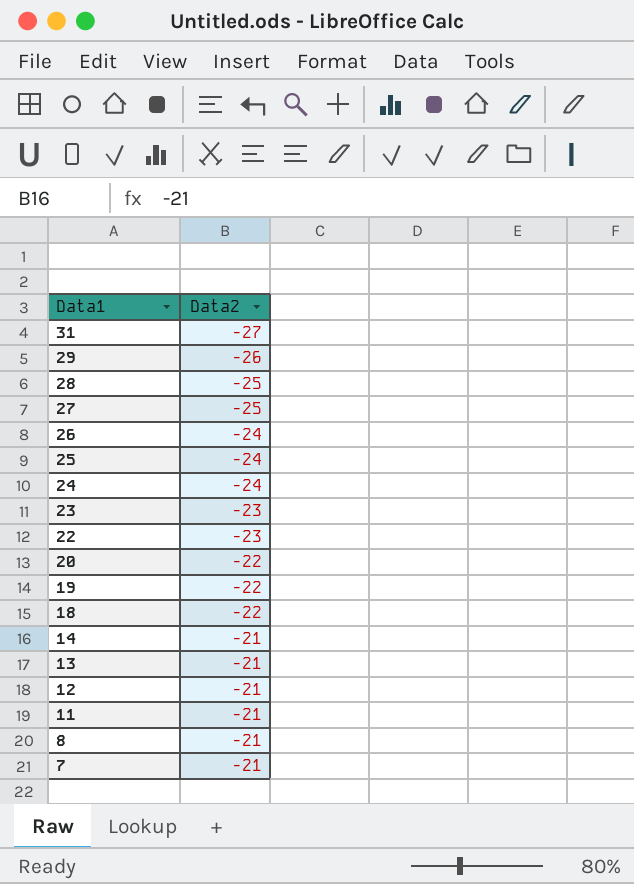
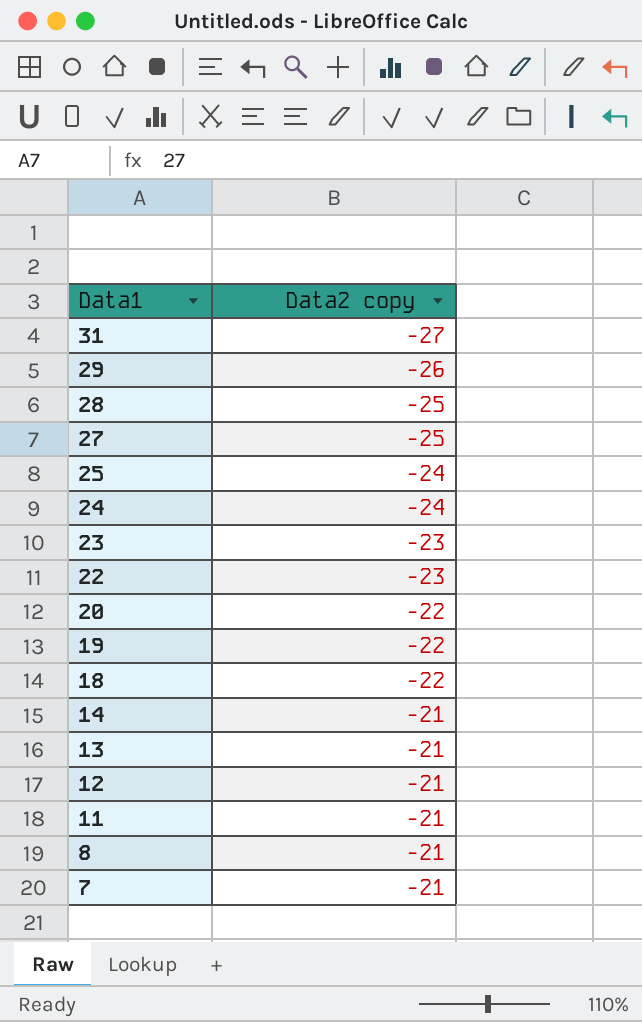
column name: Data2 -> Data2 copy
row 26: -24 -> none

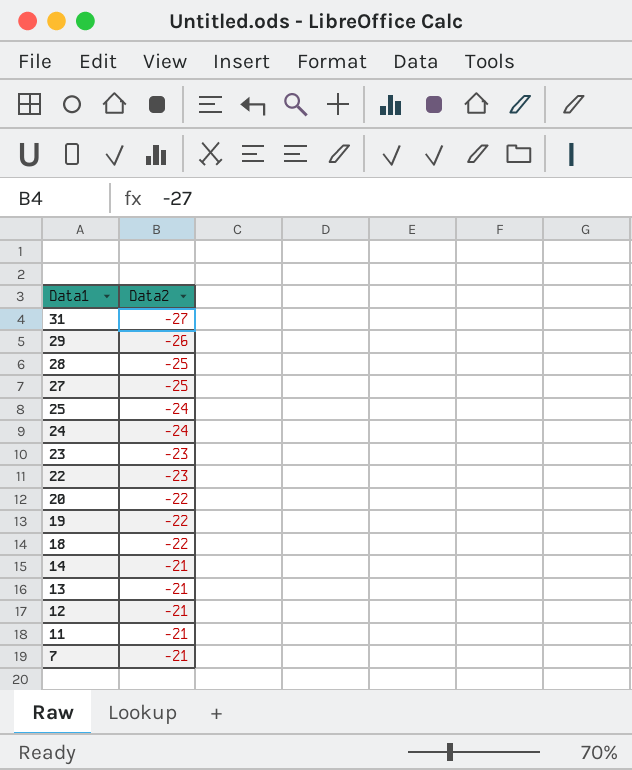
column name: Data2 copy -> Data2
row 8: -21 -> none

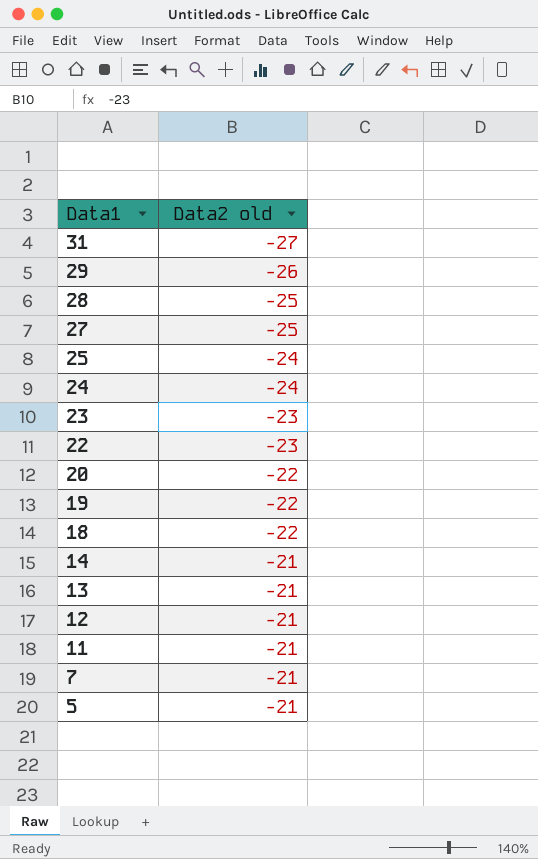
column name: Data2 -> Data2 old
row 5: none -> -21

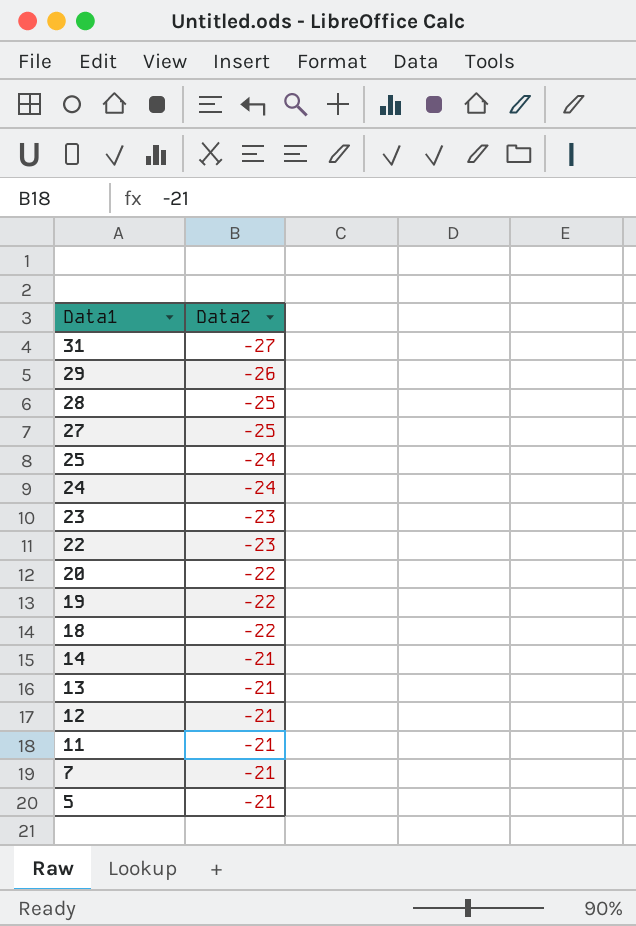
column name: Data2 old -> Data2

